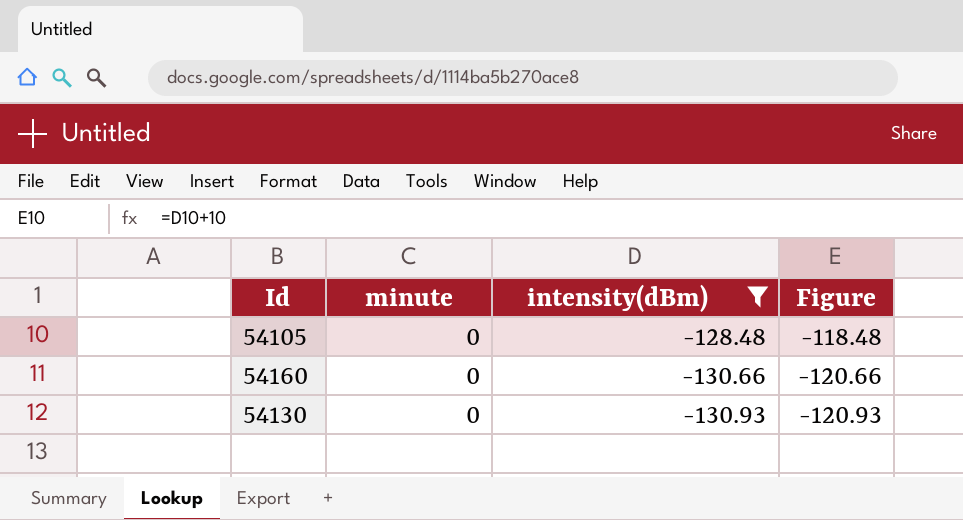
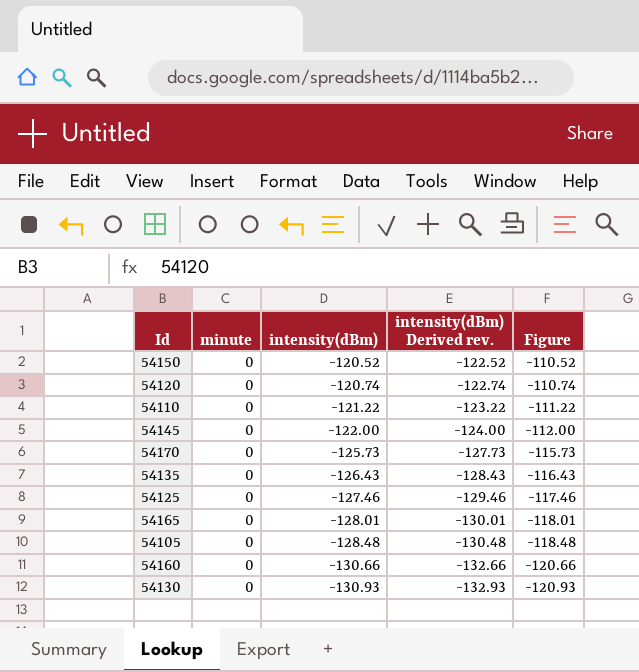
filter: intensity(dBm) <= -128.48 -> none
column intensity(dBm) Derived rev. | formula: none -> [intensity(dBm)] - 2

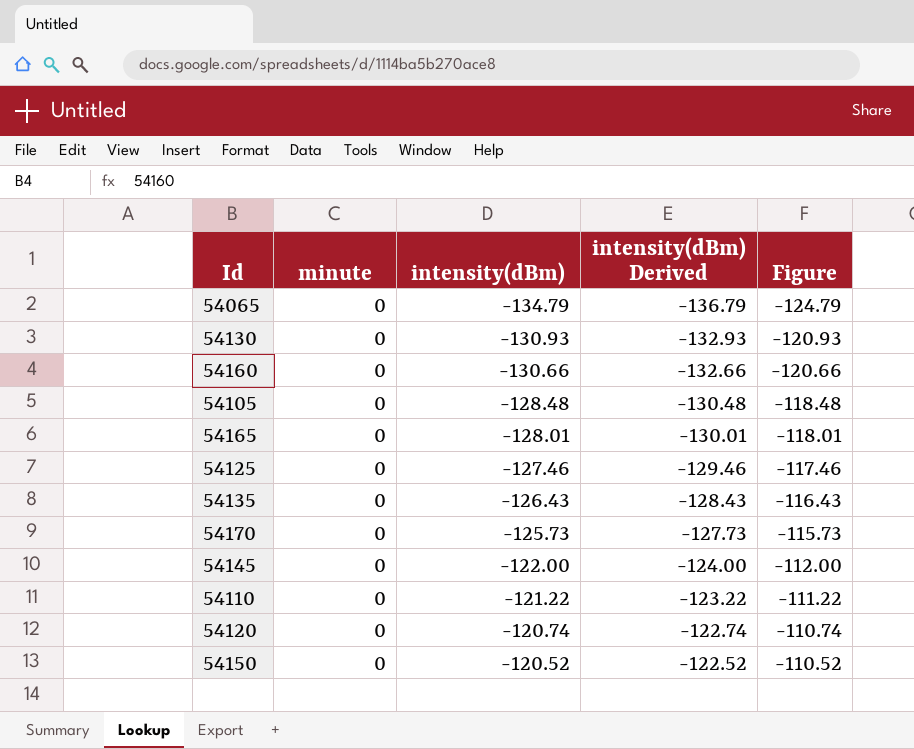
row order: intensity(dBm) descending -> intensity(dBm) ascending
column name: intensity(dBm) Derived rev. -> intensity(dBm) Derived
row 54065: none -> 0 | -134.79 | -136.79 | -124.79

